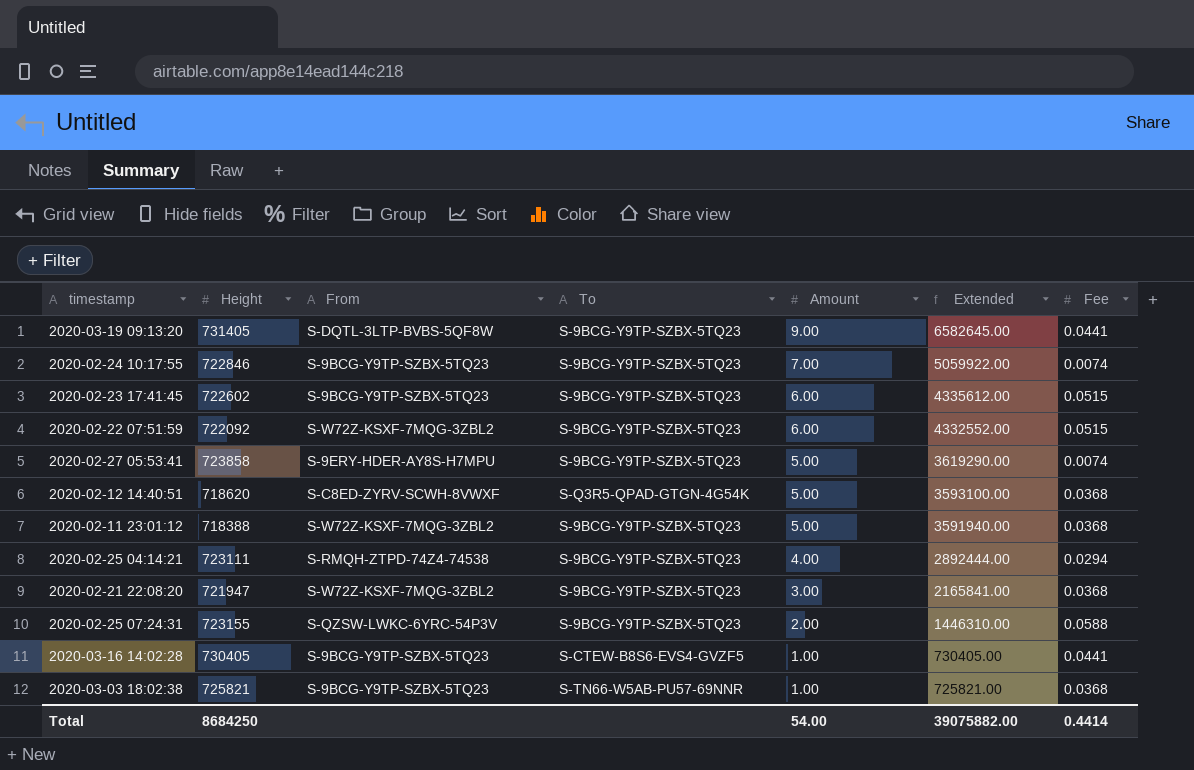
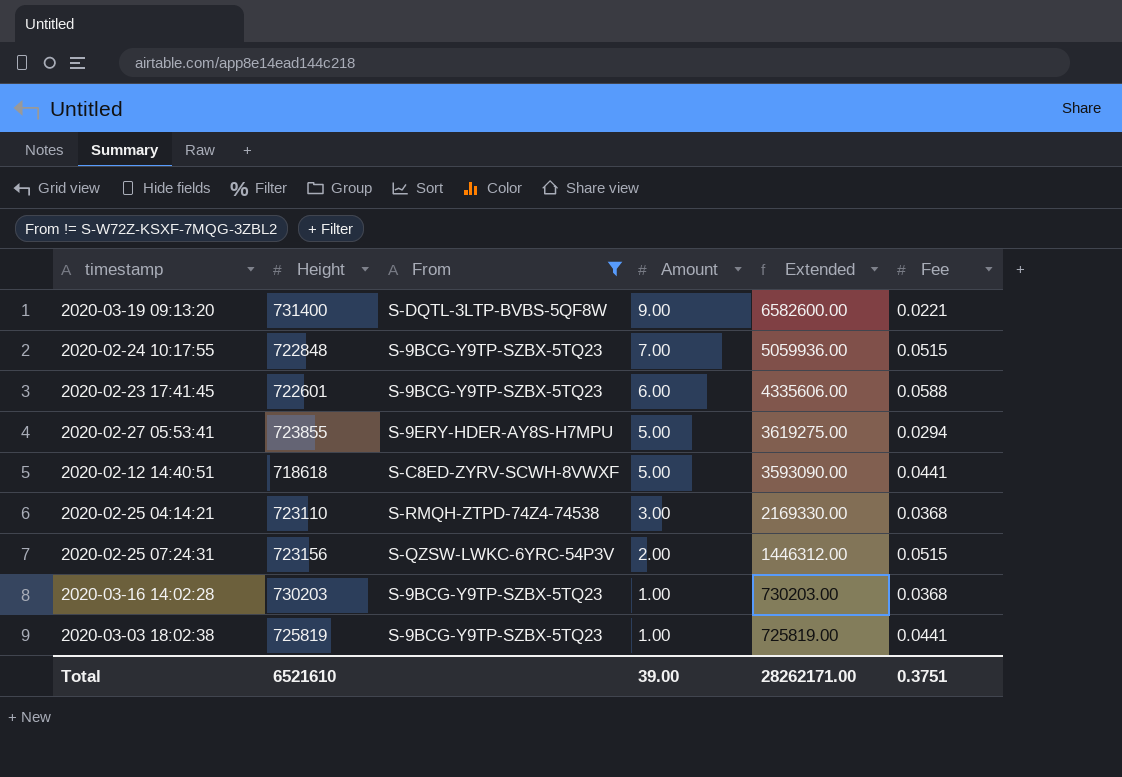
filter: none -> From != S-W72Z-KSXF-7MQG-3ZBL2
column To | position: 4 -> none
2020-03-19 09:13:20 | Height: 731405 -> 731400
2020-03-19 09:13:20 | Extended: 6582645.00 -> 6582600.00
2020-03-19 09:13:20 | Fee: 0.0441 -> 0.0221
2020-02-24 10:17:55 | Height: 722846 -> 722848
2020-02-24 10:17:55 | Extended: 5059922.00 -> 5059936.00
2020-02-24 10:17:55 | Fee: 0.0074 -> 0.0515
2020-02-23 17:41:45 | Height: 722602 -> 722601
2020-02-23 17:41:45 | Extended: 4335612.00 -> 4335606.00
2020-02-23 17:41:45 | Fee: 0.0515 -> 0.0588
2020-02-27 05:53:41 | Height: 723858 -> 723855
2020-02-27 05:53:41 | Extended: 3619290.00 -> 3619275.00
2020-02-27 05:53:41 | Fee: 0.0074 -> 0.0294
2020-02-12 14:40:51 | Height: 718620 -> 718618
2020-02-12 14:40:51 | Extended: 3593100.00 -> 3593090.00
2020-02-12 14:40:51 | Fee: 0.0368 -> 0.0441
2020-02-25 04:14:21 | Height: 723111 -> 723110
2020-02-25 04:14:21 | Amount: 4.00 -> 3.00
2020-02-25 04:14:21 | Extended: 2892444.00 -> 2169330.00
2020-02-25 04:14:21 | Fee: 0.0294 -> 0.0368
2020-02-25 07:24:31 | Height: 723155 -> 723156
2020-02-25 07:24:31 | Extended: 1446310.00 -> 1446312.00
2020-02-25 07:24:31 | Fee: 0.0588 -> 0.0515
2020-03-16 14:02:28 | Height: 730405 -> 730203
2020-03-16 14:02:28 | Extended: 730405.00 -> 730203.00
2020-03-16 14:02:28 | Fee: 0.0441 -> 0.0368
2020-03-03 18:02:38 | Height: 725821 -> 725819
2020-03-03 18:02:38 | Extended: 725821.00 -> 725819.00
2020-03-03 18:02:38 | Fee: 0.0368 -> 0.0441
Total | Height: 8684250 -> 6521610
Total | Amount: 54.00 -> 39.00
Total | Extended: 39075882.00 -> 28262171.00
Total | Fee: 0.4414 -> 0.3751

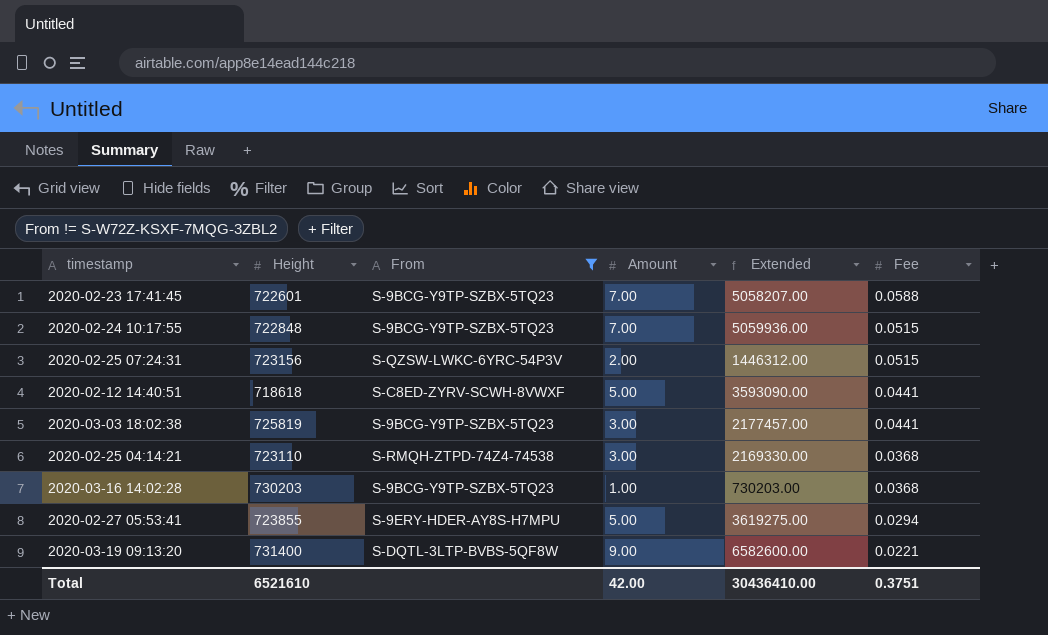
row order: Amount descending -> Fee descending
2020-02-23 17:41:45 | Amount: 6.00 -> 7.00
2020-02-23 17:41:45 | Extended: 4335606.00 -> 5058207.00
2020-03-03 18:02:38 | Amount: 1.00 -> 3.00
2020-03-03 18:02:38 | Extended: 725819.00 -> 2177457.00
Total | Amount: 39.00 -> 42.00
Total | Extended: 28262171.00 -> 30436410.00

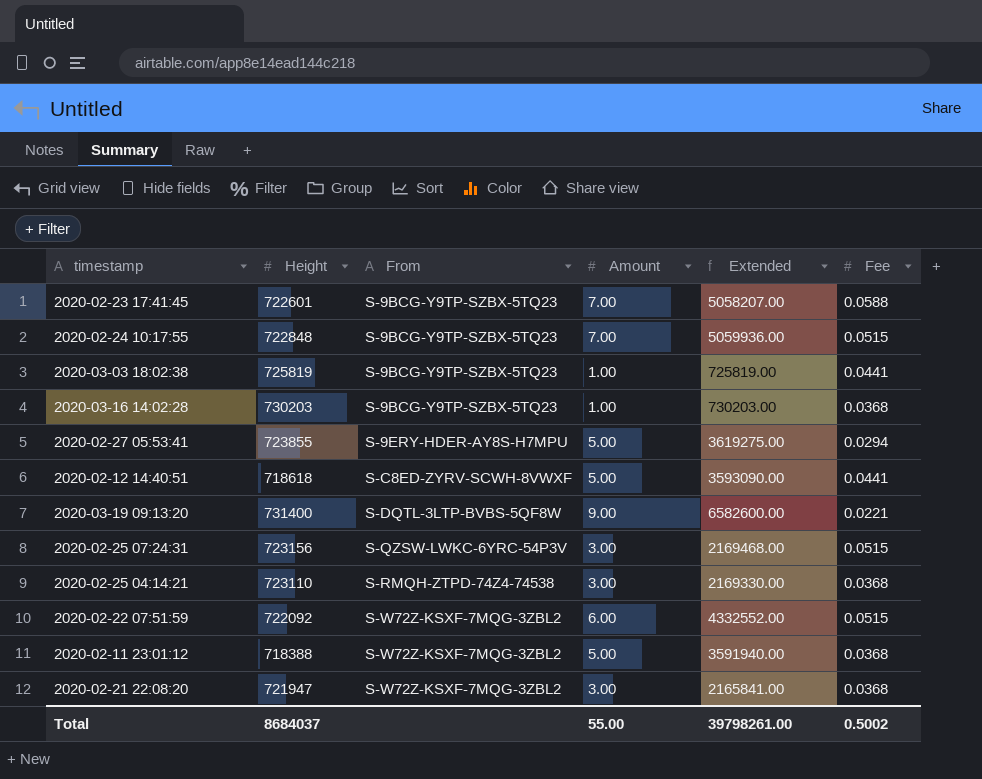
filter: From != S-W72Z-KSXF-7MQG-3ZBL2 -> none
row order: Fee descending -> From ascending
2020-03-03 18:02:38 | Amount: 3.00 -> 1.00
2020-03-03 18:02:38 | Extended: 2177457.00 -> 725819.00
2020-02-25 07:24:31 | Amount: 2.00 -> 3.00
2020-02-25 07:24:31 | Extended: 1446312.00 -> 2169468.00
Total | Height: 6521610 -> 8684037
Total | Amount: 42.00 -> 55.00
Total | Extended: 30436410.00 -> 39798261.00
Total | Fee: 0.3751 -> 0.5002

